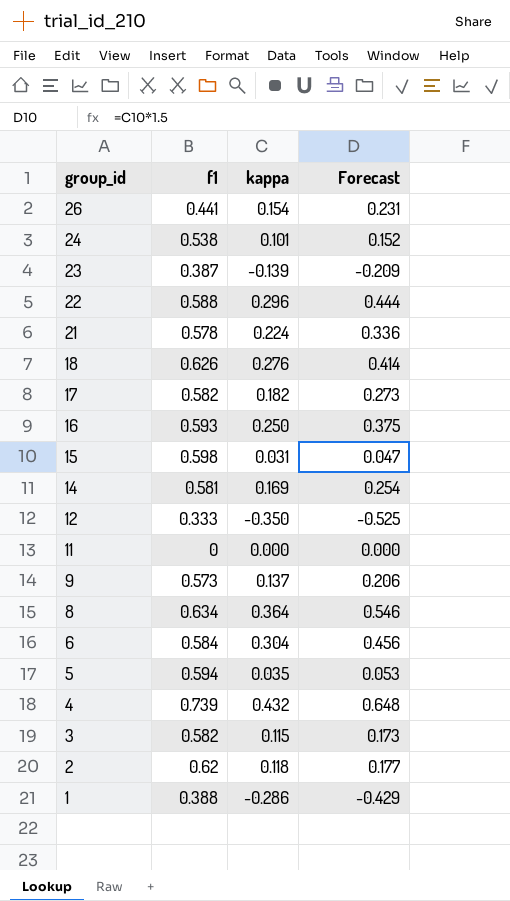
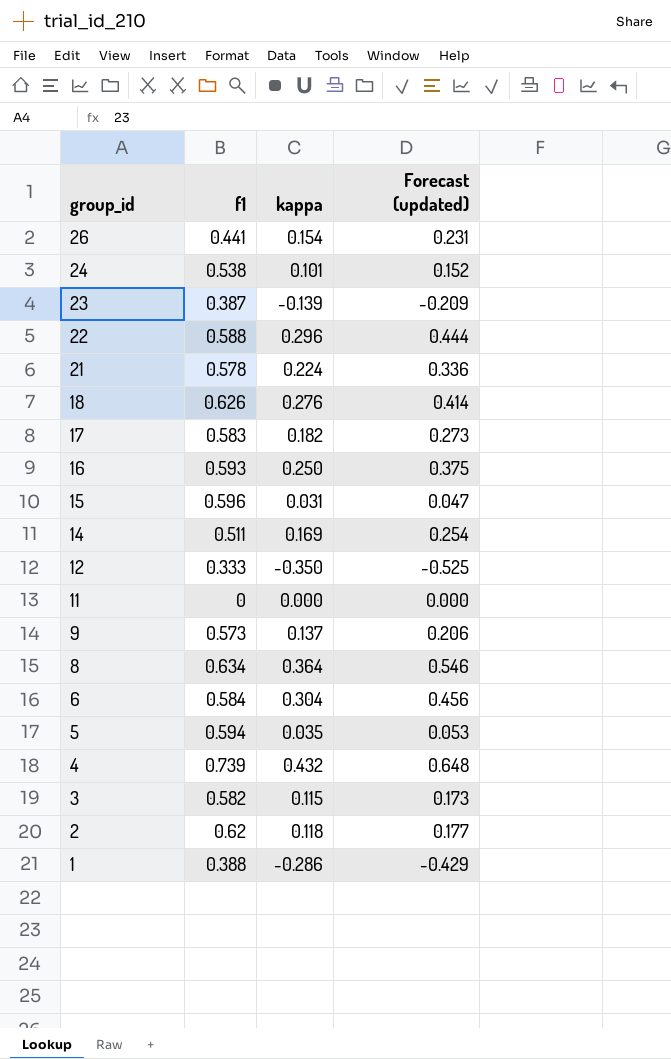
column name: Forecast -> Forecast (updated)
17 | f1: 0.582 -> 0.583
15 | f1: 0.598 -> 0.596
14 | f1: 0.581 -> 0.511

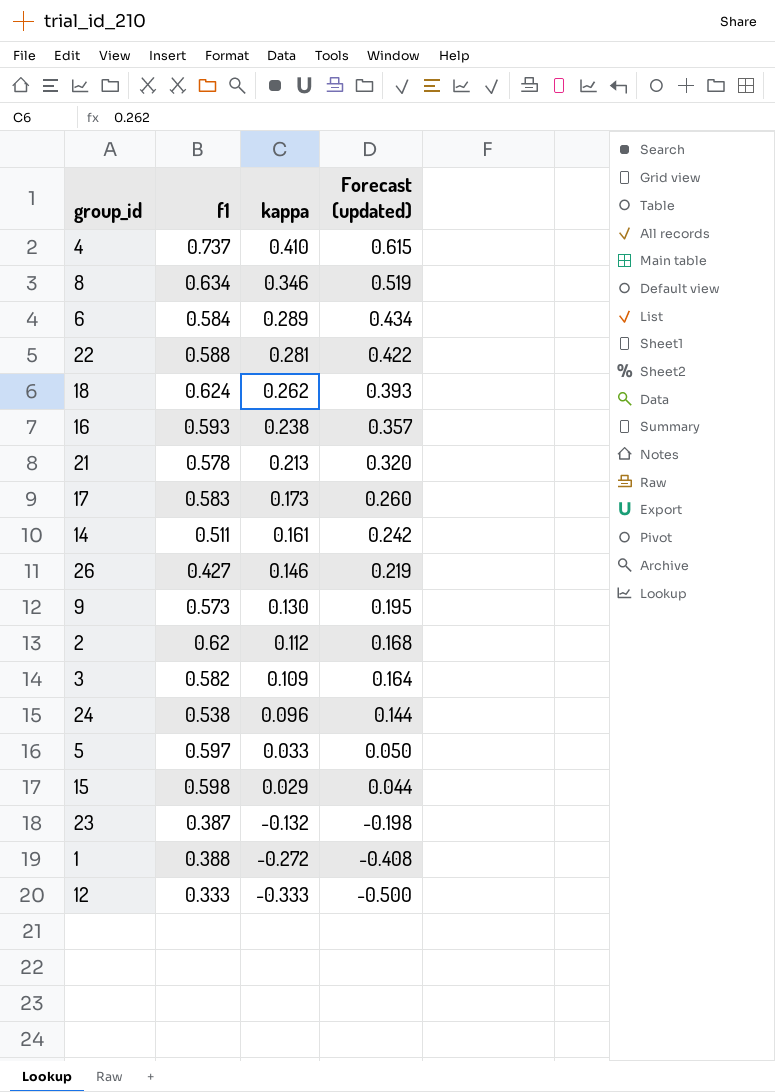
row order: group_id descending -> kappa descending
row 11: 0 | 0.000 | 0.000 -> none
4 | f1: 0.739 -> 0.737
4 | kappa: 0.432 -> 0.410
4 | Forecast (updated): 0.648 -> 0.615
8 | kappa: 0.364 -> 0.346
8 | Forecast (updated): 0.546 -> 0.519
6 | kappa: 0.304 -> 0.289
6 | Forecast (updated): 0.456 -> 0.434
22 | kappa: 0.296 -> 0.281
22 | Forecast (updated): 0.444 -> 0.422
18 | f1: 0.626 -> 0.624
18 | kappa: 0.276 -> 0.262
18 | Forecast (updated): 0.414 -> 0.393
16 | kappa: 0.250 -> 0.238
16 | Forecast (updated): 0.375 -> 0.357
21 | kappa: 0.224 -> 0.213
21 | Forecast (updated): 0.336 -> 0.320
17 | kappa: 0.182 -> 0.173
17 | Forecast (updated): 0.273 -> 0.260
14 | kappa: 0.169 -> 0.161
14 | Forecast (updated): 0.254 -> 0.242
26 | f1: 0.441 -> 0.427
26 | kappa: 0.154 -> 0.146
26 | Forecast (updated): 0.231 -> 0.219
9 | kappa: 0.137 -> 0.130
9 | Forecast (updated): 0.206 -> 0.195
2 | kappa: 0.118 -> 0.112
2 | Forecast (updated): 0.177 -> 0.168
3 | kappa: 0.115 -> 0.109
3 | Forecast (updated): 0.173 -> 0.164
24 | kappa: 0.101 -> 0.096
24 | Forecast (updated): 0.152 -> 0.144
5 | f1: 0.594 -> 0.597
5 | kappa: 0.035 -> 0.033
5 | Forecast (updated): 0.053 -> 0.050
15 | f1: 0.596 -> 0.598
15 | kappa: 0.031 -> 0.029
15 | Forecast (updated): 0.047 -> 0.044
23 | kappa: -0.139 -> -0.132
23 | Forecast (updated): -0.209 -> -0.198
1 | kappa: -0.286 -> -0.272
1 | Forecast (updated): -0.429 -> -0.408
12 | kappa: -0.350 -> -0.333
12 | Forecast (updated): -0.525 -> -0.500

